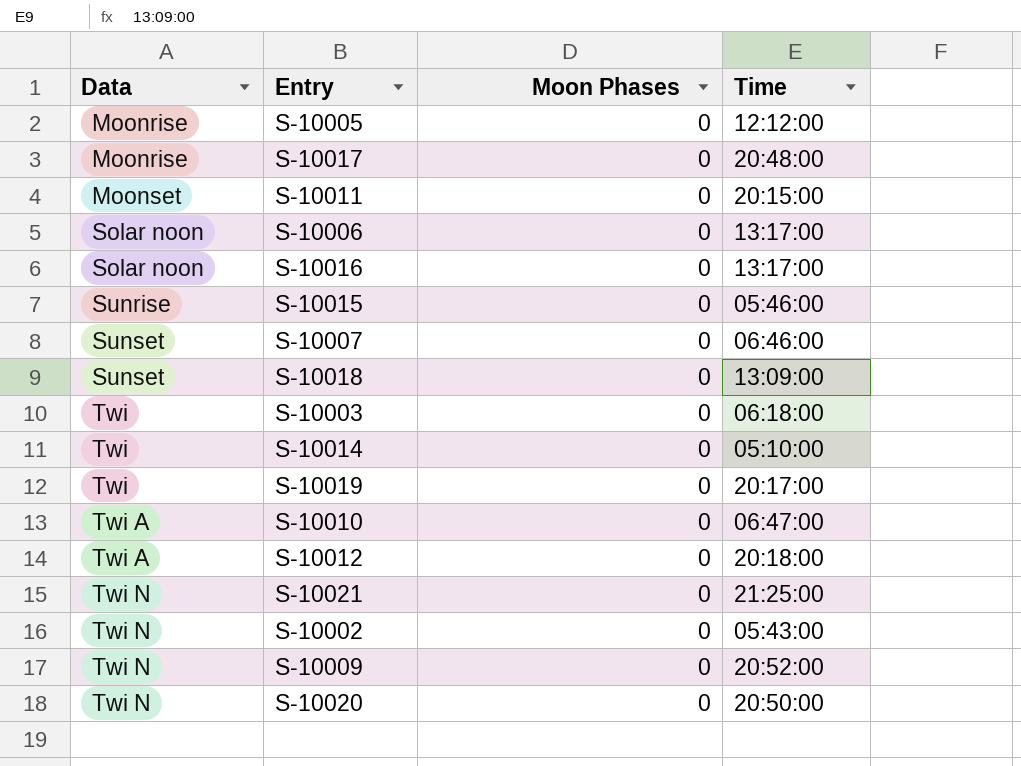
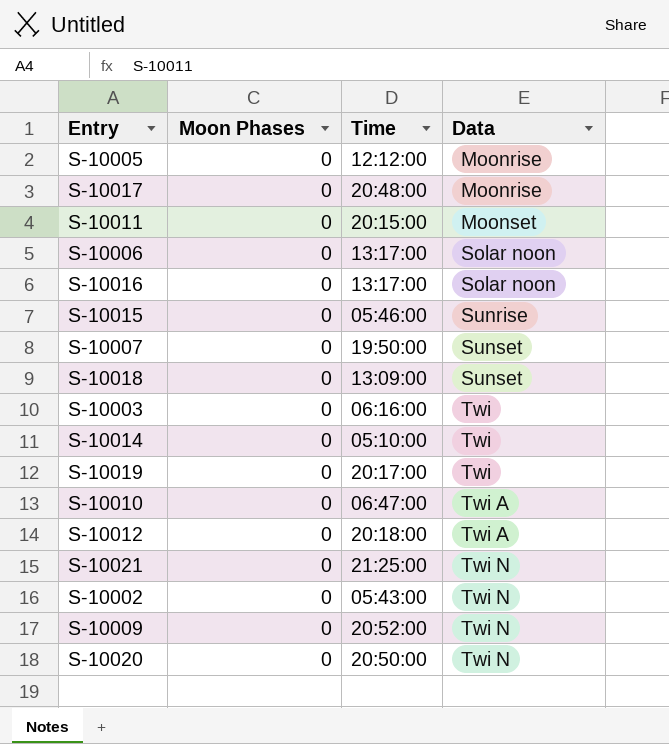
column Data | position: 1 -> 4
S-10007 | Time: 06:46:00 -> 19:50:00
S-10003 | Time: 06:18:00 -> 06:16:00

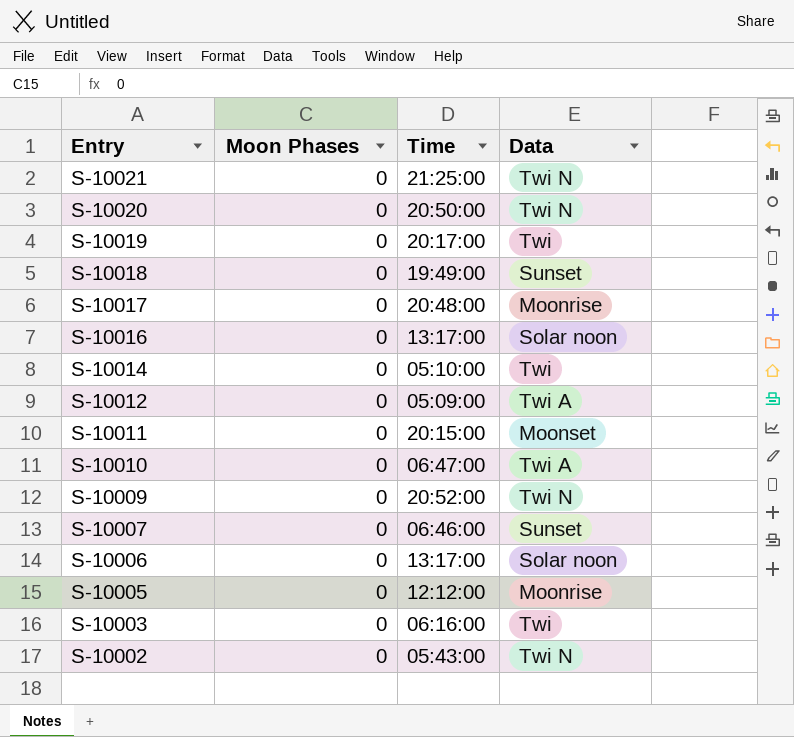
row order: Data ascending -> Entry descending
row S-10015: 0 | 05:46:00 | Sunrise -> none
S-10018 | Time: 13:09:00 -> 19:49:00
S-10012 | Time: 20:18:00 -> 05:09:00
S-10007 | Time: 19:50:00 -> 06:46:00

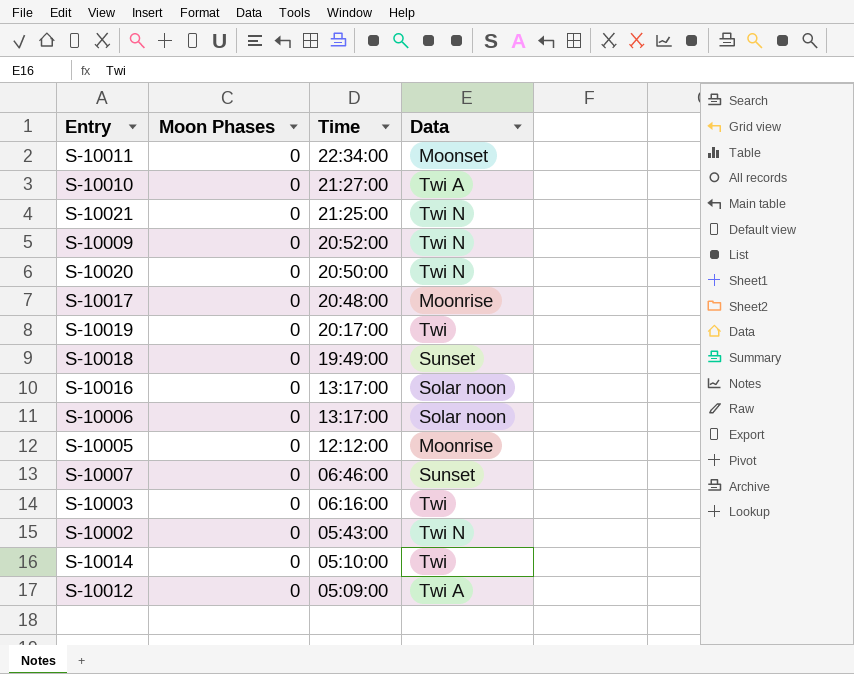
row order: Entry descending -> Time descending
S-10011 | Time: 20:15:00 -> 22:34:00
S-10010 | Time: 06:47:00 -> 21:27:00

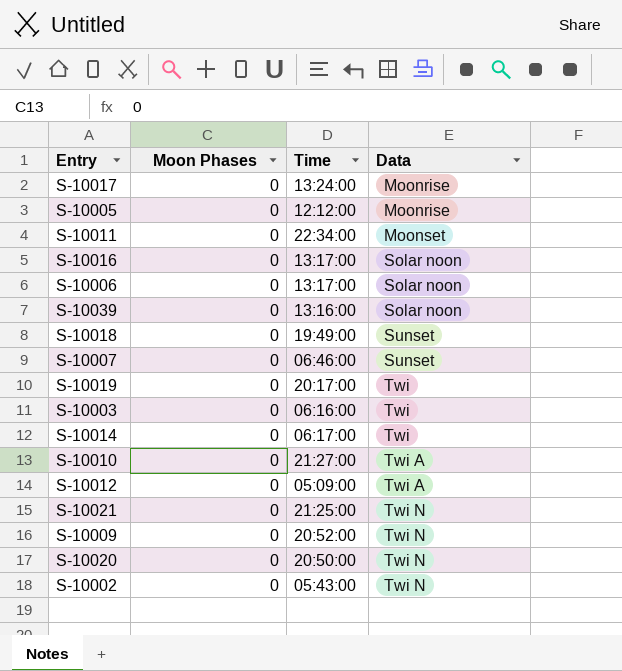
row order: Time descending -> Data ascending
S-10017 | Time: 20:48:00 -> 13:24:00
row S-10039: none -> 0 | 13:16:00 | Solar noon
S-10014 | Time: 05:10:00 -> 06:17:00

